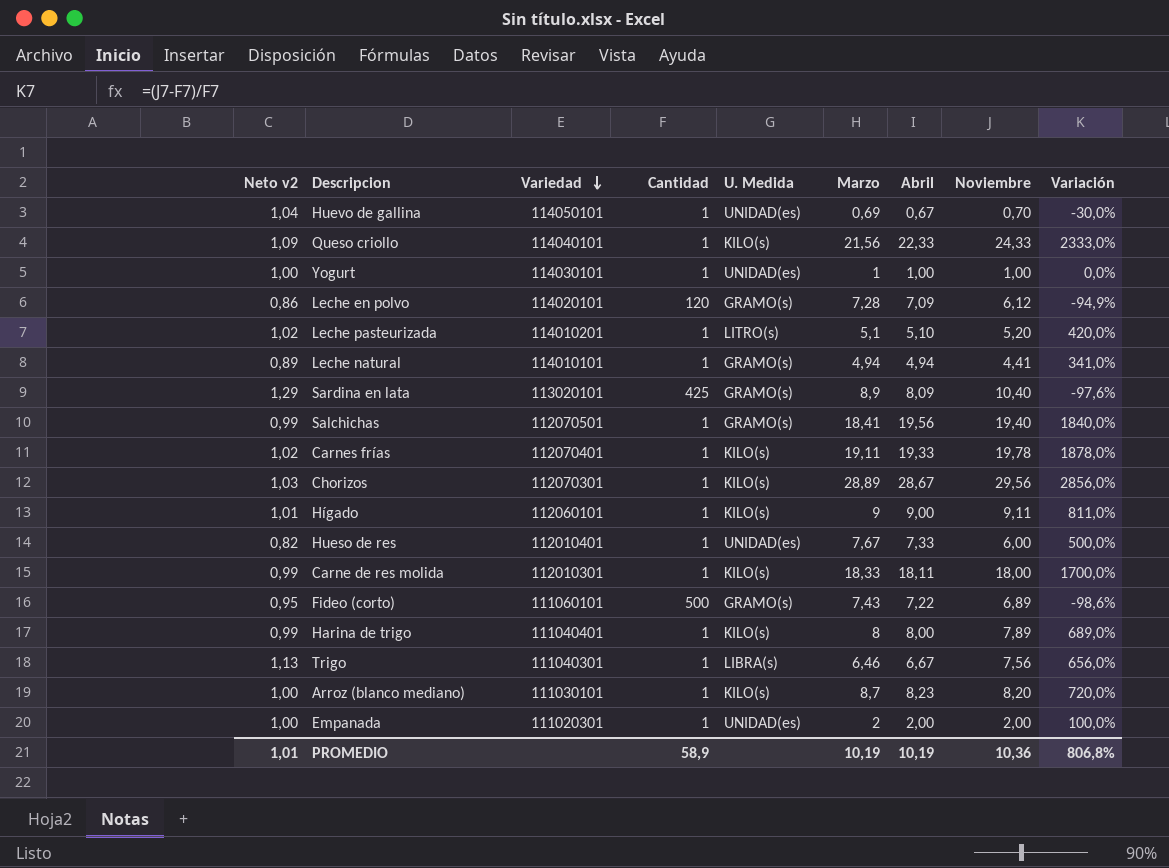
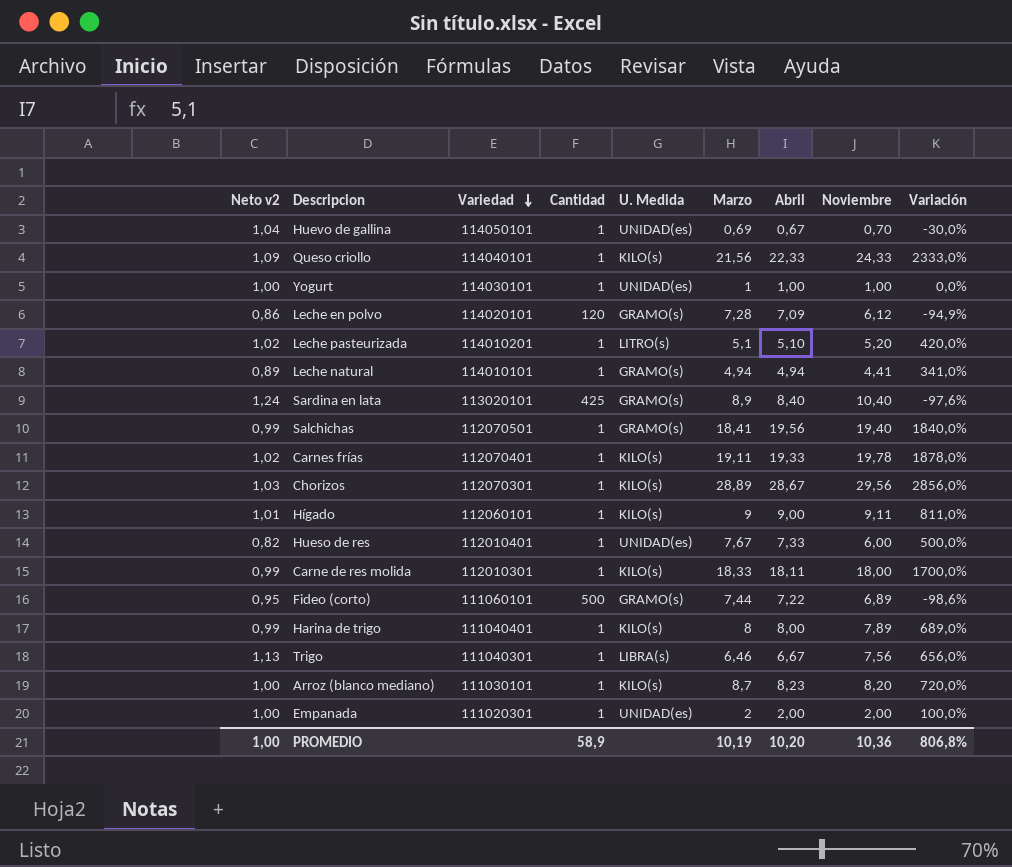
Sardina en lata | Neto v2: 1,29 -> 1,24
Sardina en lata | Abril: 8,09 -> 8,40
Fideo (corto) | Marzo: 7,43 -> 7,44
PROMEDIO | Neto v2: 1,01 -> 1,00
PROMEDIO | Abril: 10,19 -> 10,20

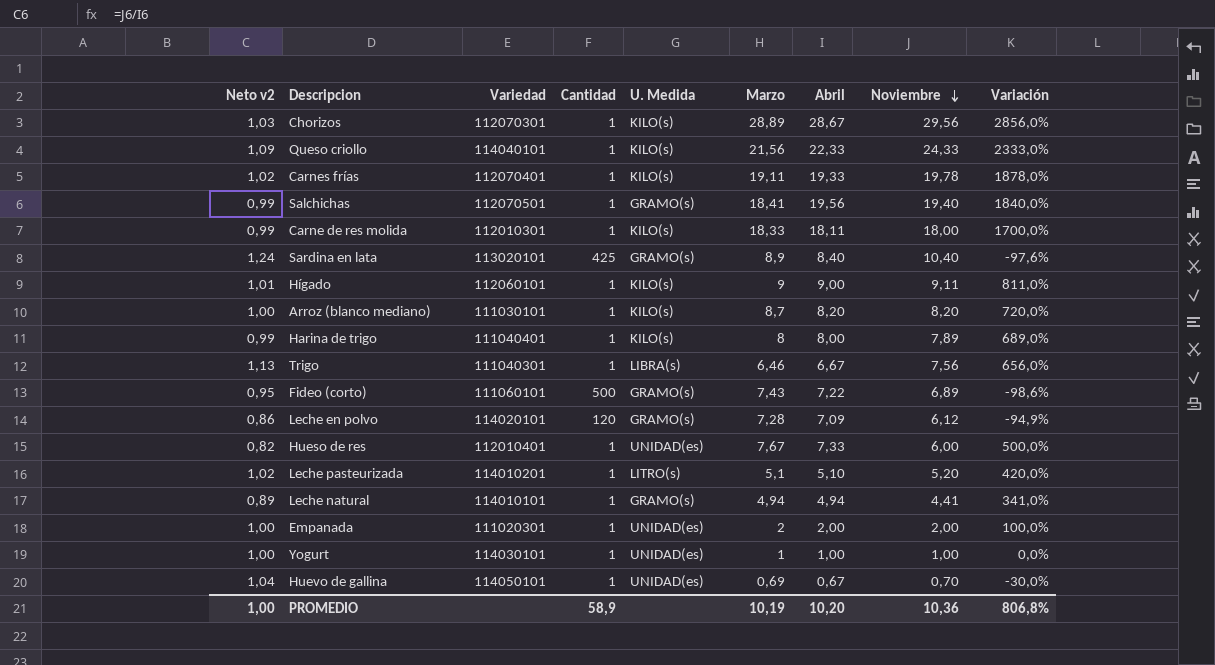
row order: Variedad descending -> Noviembre descending
Arroz (blanco mediano) | Abril: 8,23 -> 8,20
Fideo (corto) | Marzo: 7,44 -> 7,43

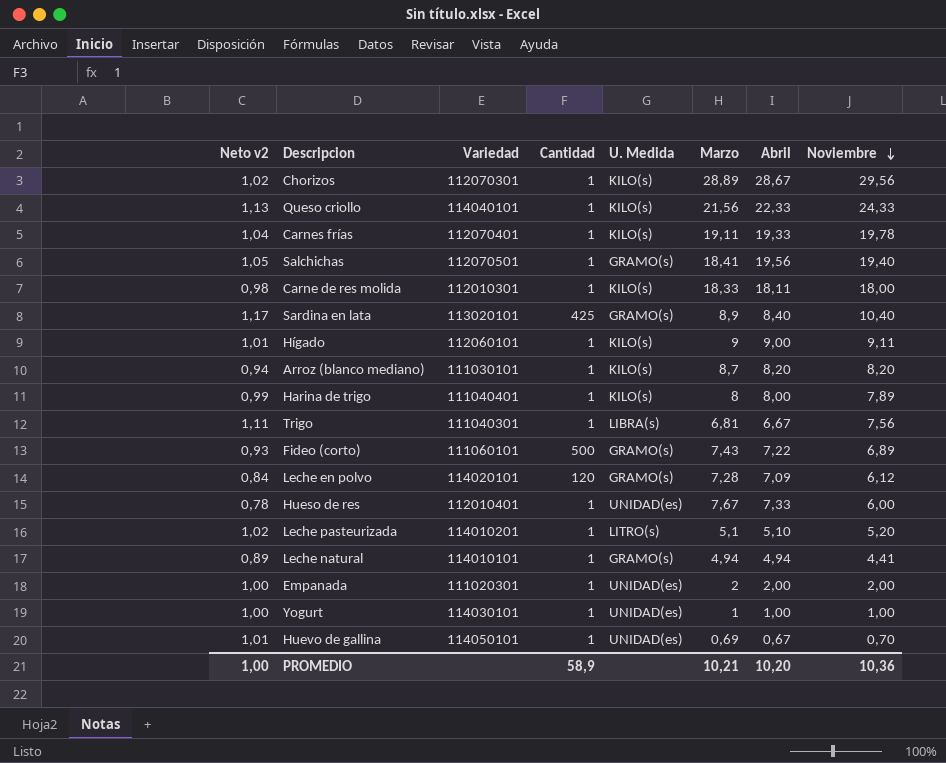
column Variación | formula: ([Noviembre] - [Cantidad]) / [Cantidad] -> none
column Neto v2 | formula: [Noviembre] / [Abril] -> [Noviembre] / [Marzo]
Trigo | Marzo: 6,46 -> 6,81
PROMEDIO | Marzo: 10,19 -> 10,21

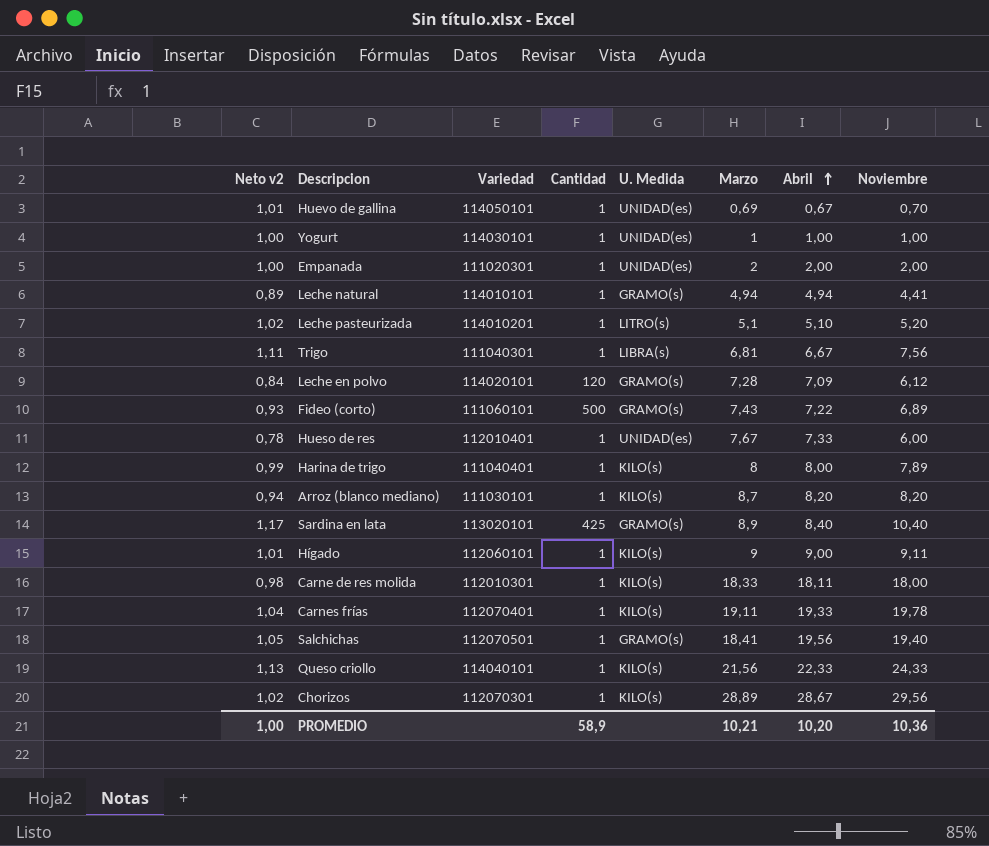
row order: Noviembre descending -> Abril ascending

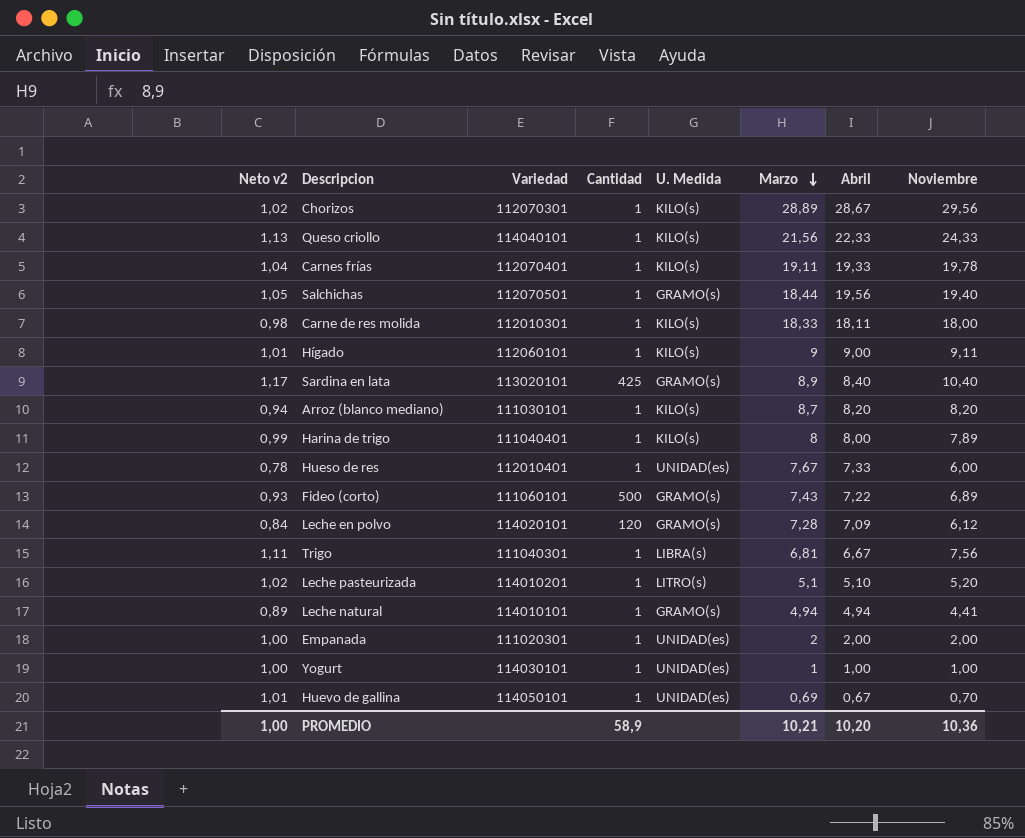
row order: Abril ascending -> Marzo descending
Salchichas | Marzo: 18,41 -> 18,44

